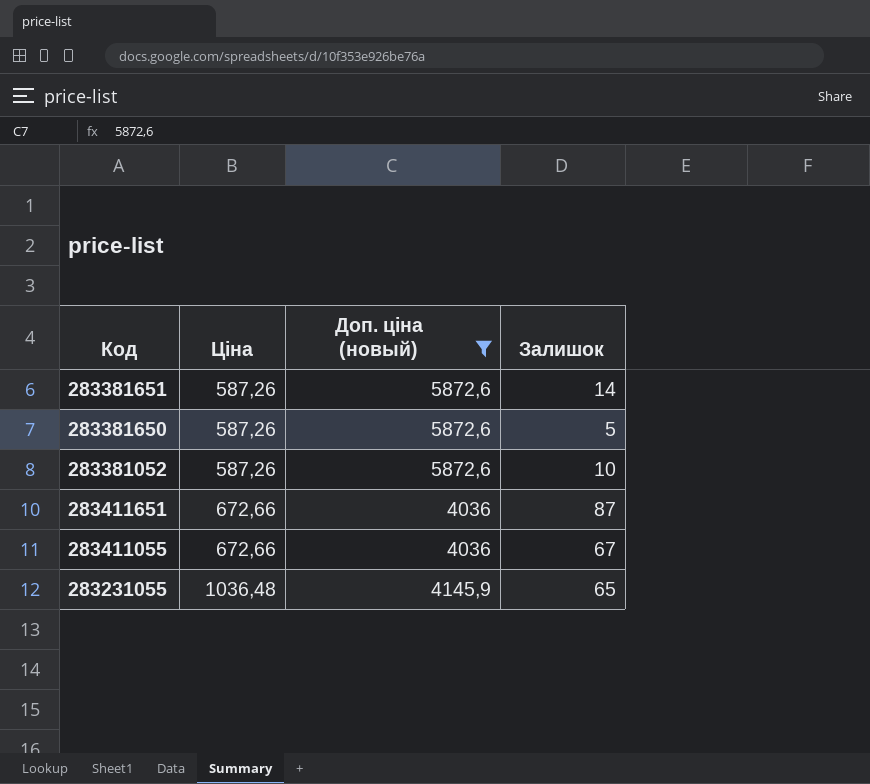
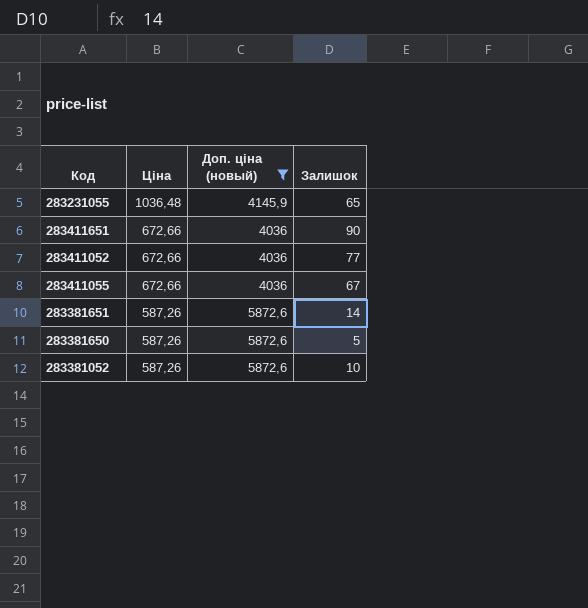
row order: Ціна ascending -> Ціна descending
283411651 | Залишок: 87 -> 90
row 283411052: none -> 672,66 | 4036 | 77

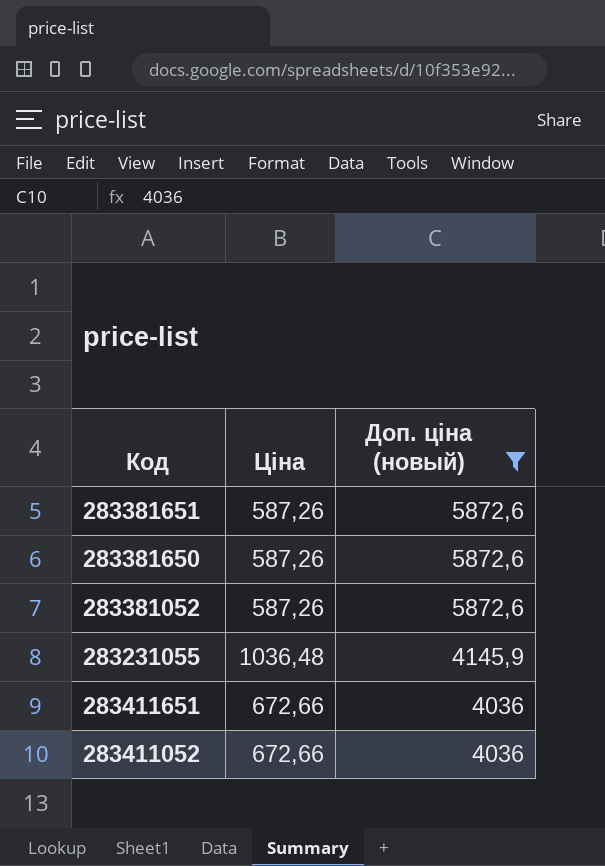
row order: Ціна descending -> Доп. ціна (новый) descending
column Залишок | position: 4 -> none
row 283411055: 672,66 | 4036 | 67 -> none

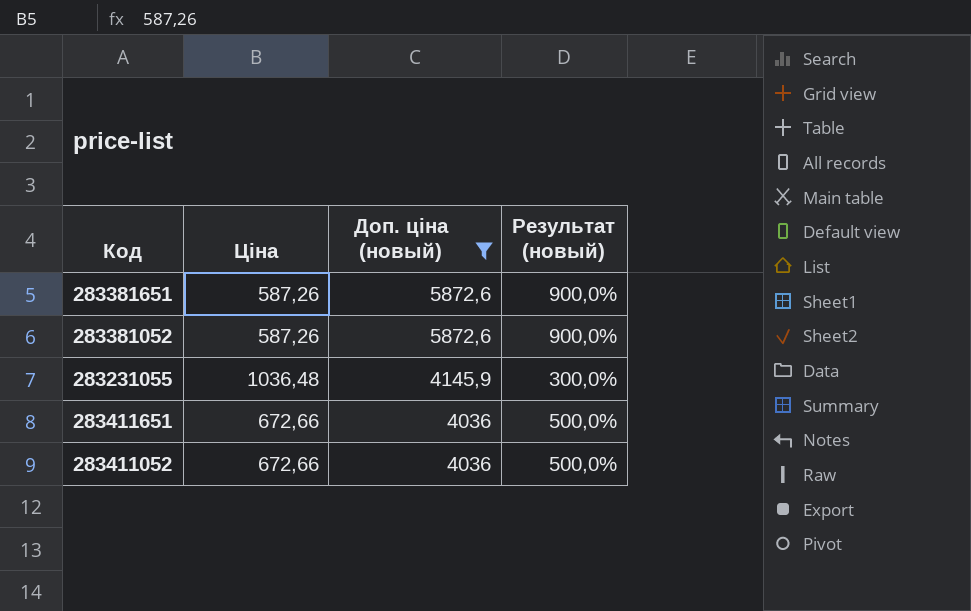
column Результат (новый) | formula: none -> ([Доп. ціна (новый)] - [Ціна]) / [Ціна]
row 283381650: 587,26 | 5872,6 -> none

